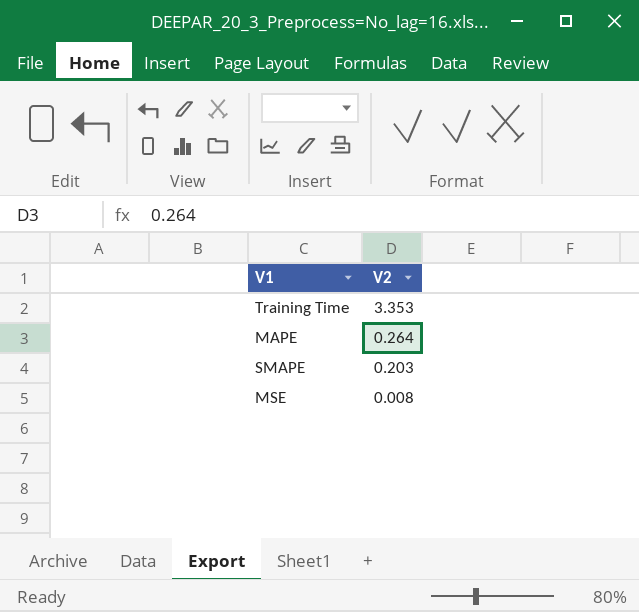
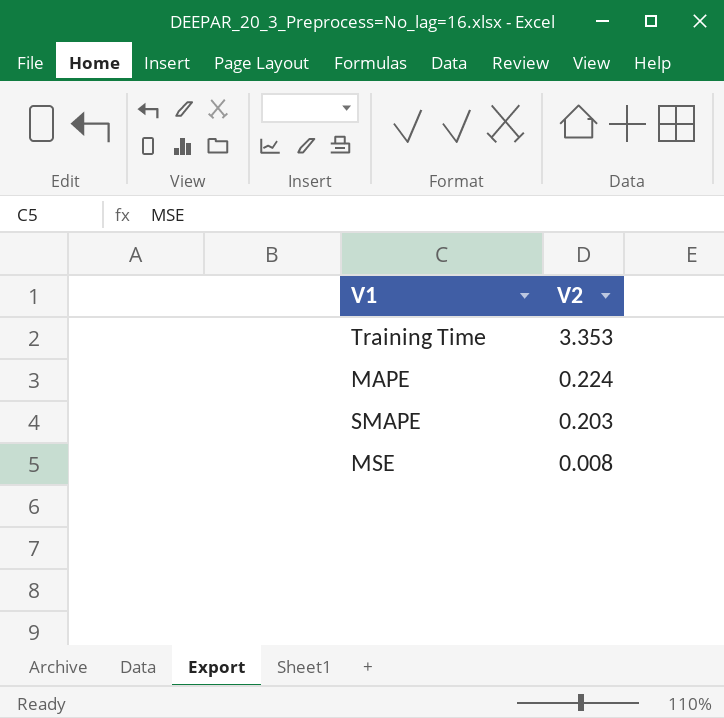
MAPE | V2: 0.264 -> 0.224

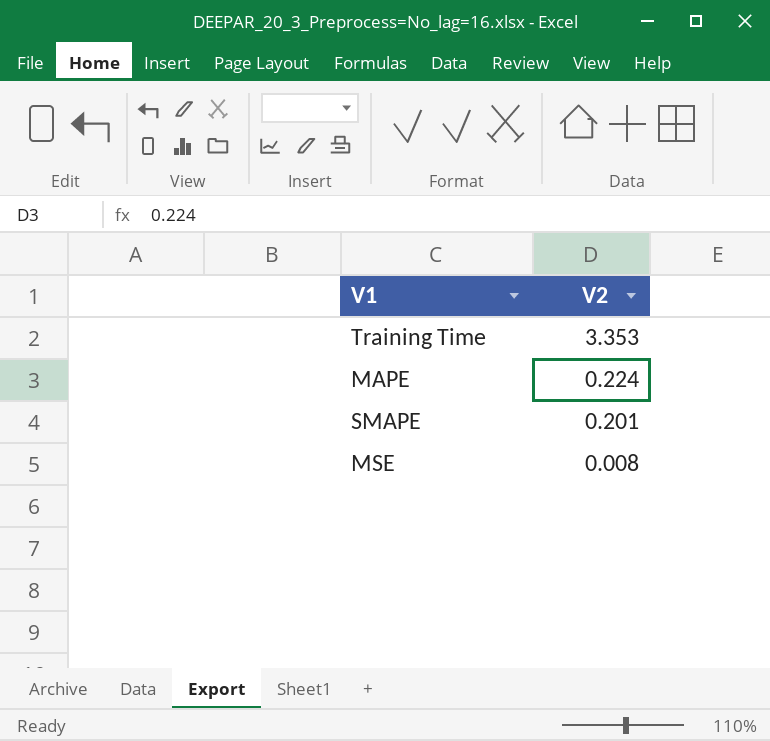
SMAPE | V2: 0.203 -> 0.201

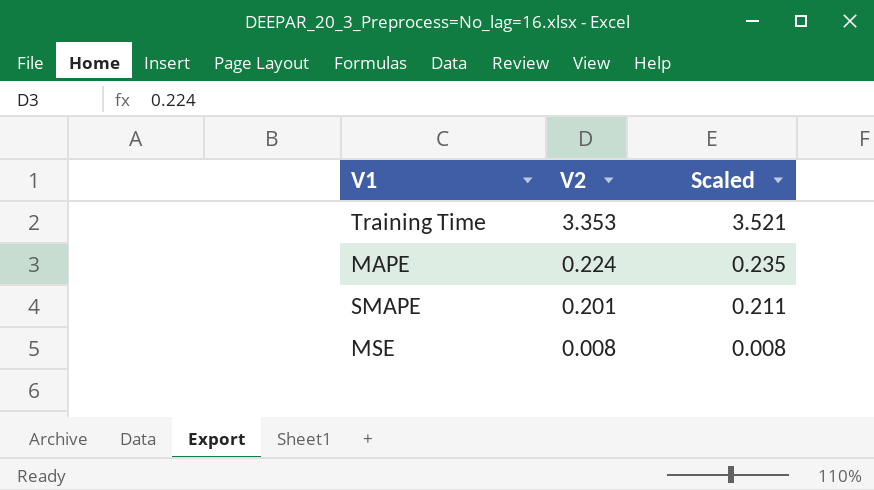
column Scaled | formula: none -> [V2] * 1.05

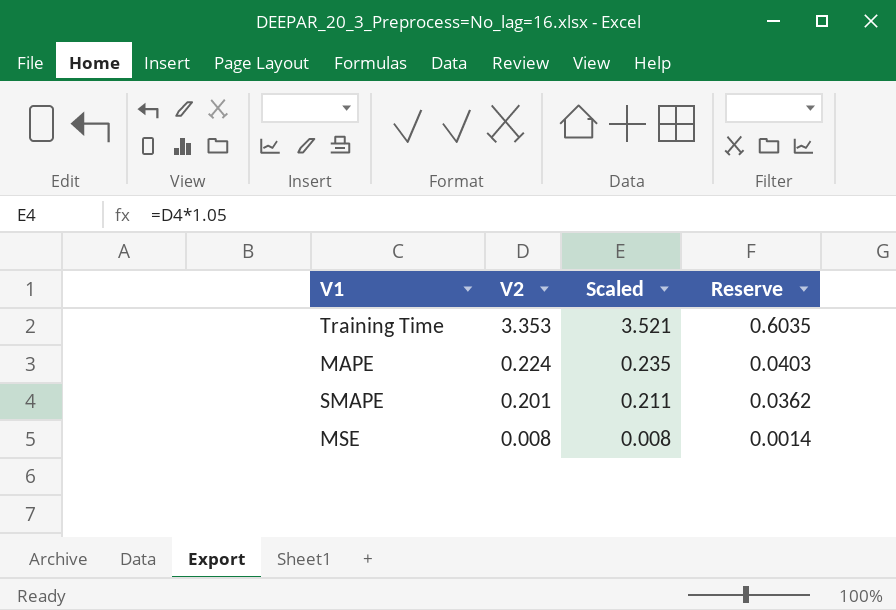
column Reserve | formula: none -> [V2] * 0.18

